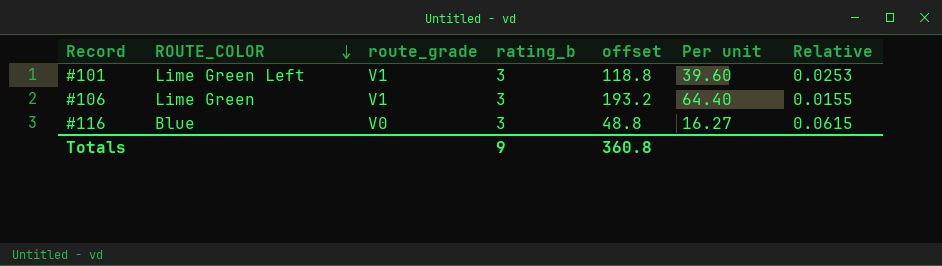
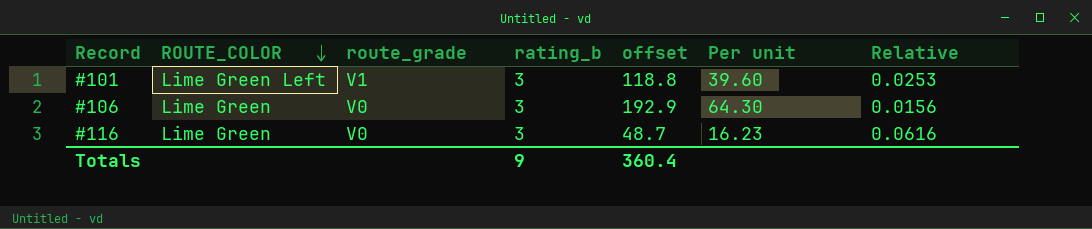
#106 | route_grade: V1 -> V0
#106 | offset: 193.2 -> 192.9
#106 | Per unit: 64.40 -> 64.30
#106 | Relative: 0.0155 -> 0.0156
#116 | ROUTE_COLOR: Blue -> Lime Green
#116 | offset: 48.8 -> 48.7
#116 | Per unit: 16.27 -> 16.23
#116 | Relative: 0.0615 -> 0.0616
Totals | offset: 360.8 -> 360.4

